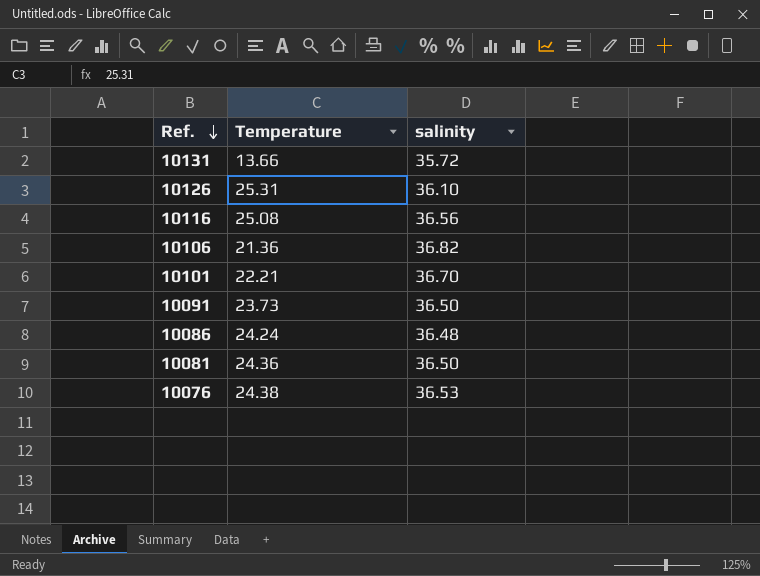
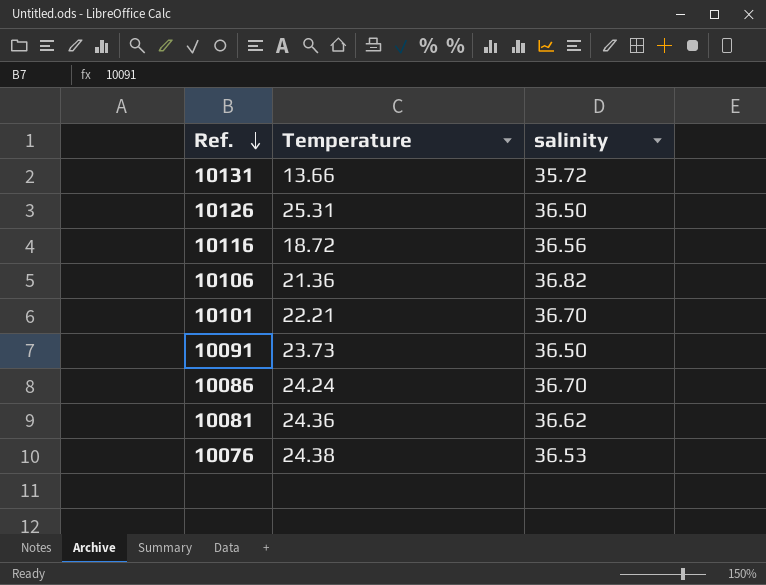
10126 | salinity: 36.10 -> 36.50
10116 | Temperature: 25.08 -> 18.72
10086 | salinity: 36.48 -> 36.70
10081 | salinity: 36.50 -> 36.62

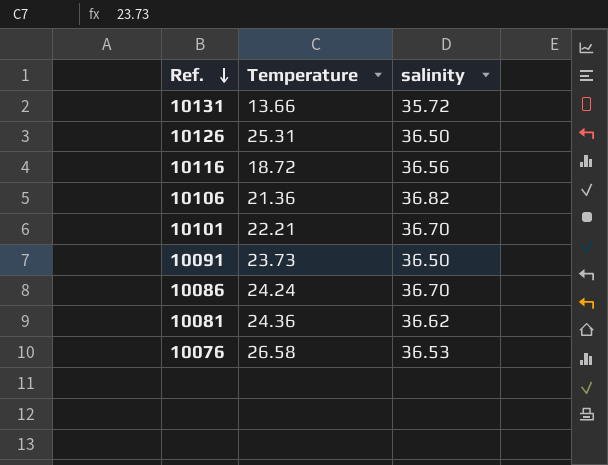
10076 | Temperature: 24.38 -> 26.58

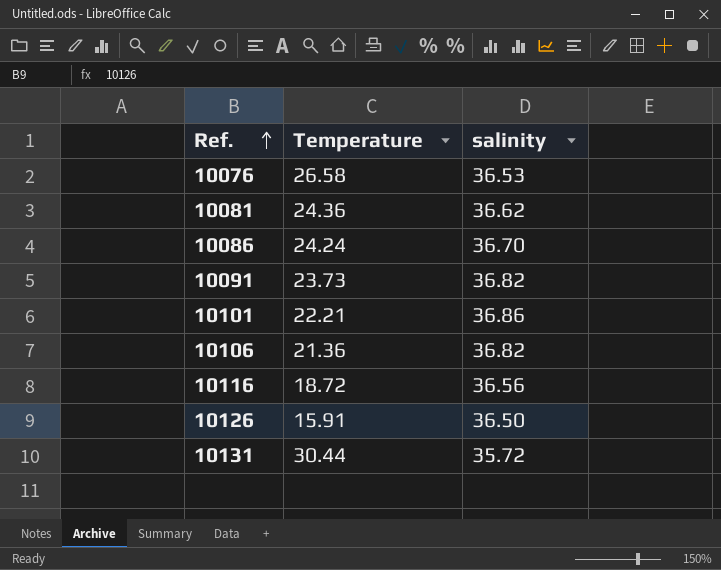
row order: Ref. descending -> Ref. ascending
10091 | salinity: 36.50 -> 36.82
10101 | salinity: 36.70 -> 36.86
10126 | Temperature: 25.31 -> 15.91
10131 | Temperature: 13.66 -> 30.44

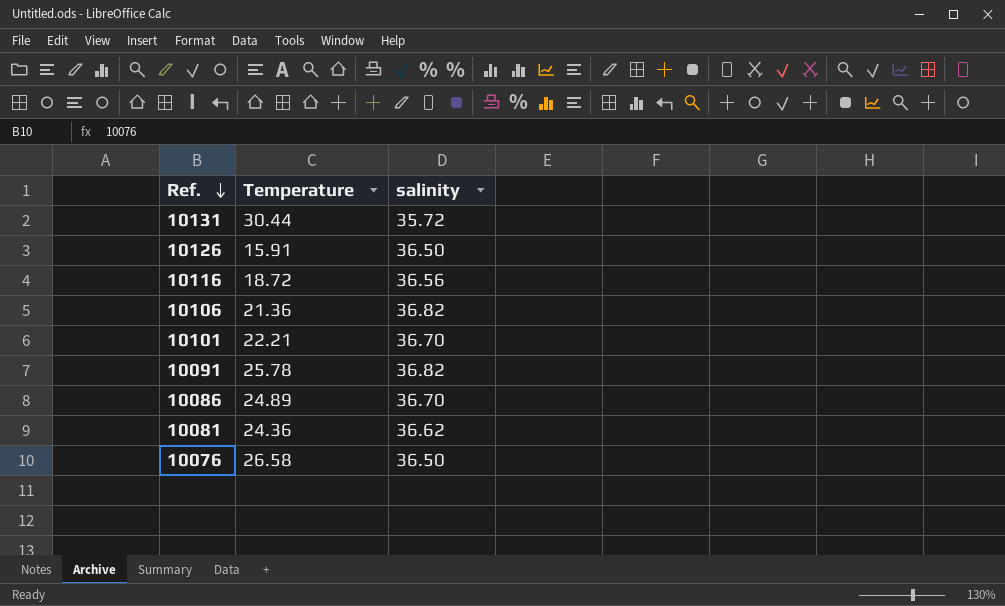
row order: Ref. ascending -> Ref. descending
10101 | salinity: 36.86 -> 36.70
10091 | Temperature: 23.73 -> 25.78
10086 | Temperature: 24.24 -> 24.89
10076 | salinity: 36.53 -> 36.50

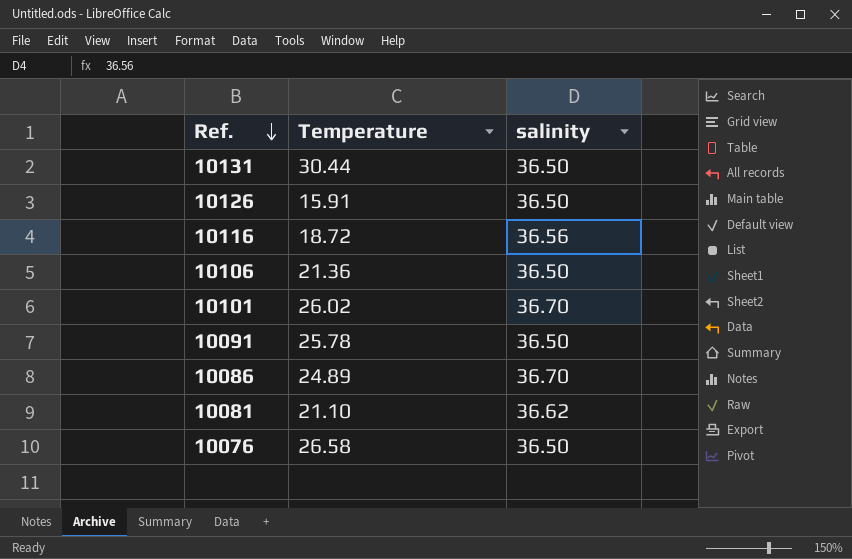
10131 | salinity: 35.72 -> 36.50
10106 | salinity: 36.82 -> 36.50
10101 | Temperature: 22.21 -> 26.02
10091 | salinity: 36.82 -> 36.50
10081 | Temperature: 24.36 -> 21.10

